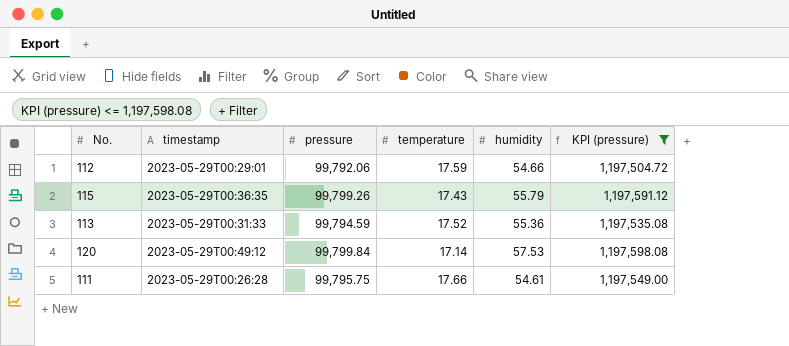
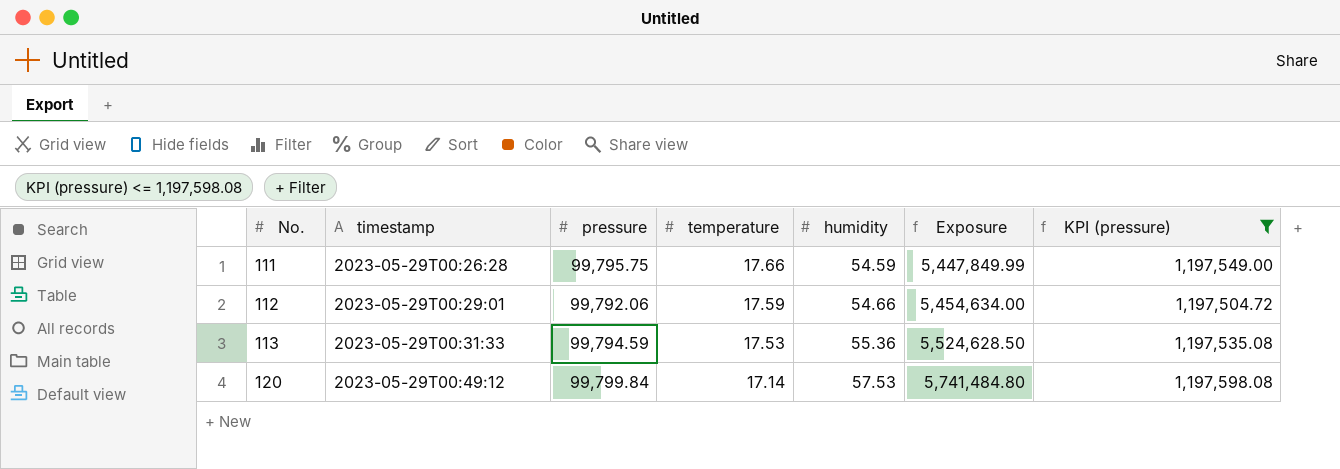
row order: none -> No. ascending
column Exposure | formula: none -> [pressure] * [humidity]
row 115: 2023-05-29T00:36:35 | 99,799.26 | 17.43 | 55.79 | 1,197,591.12 -> none
111 | humidity: 54.61 -> 54.59
113 | temperature: 17.52 -> 17.53

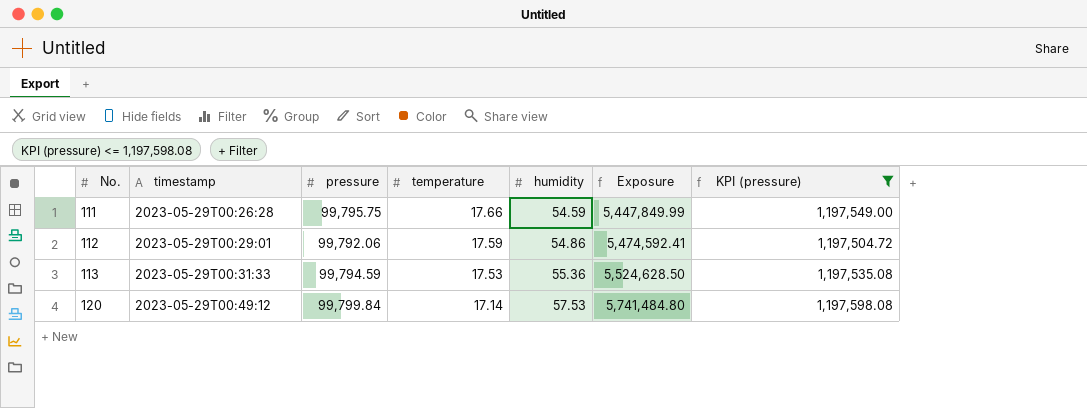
112 | humidity: 54.66 -> 54.86
112 | Exposure: 5,454,634.00 -> 5,474,592.41

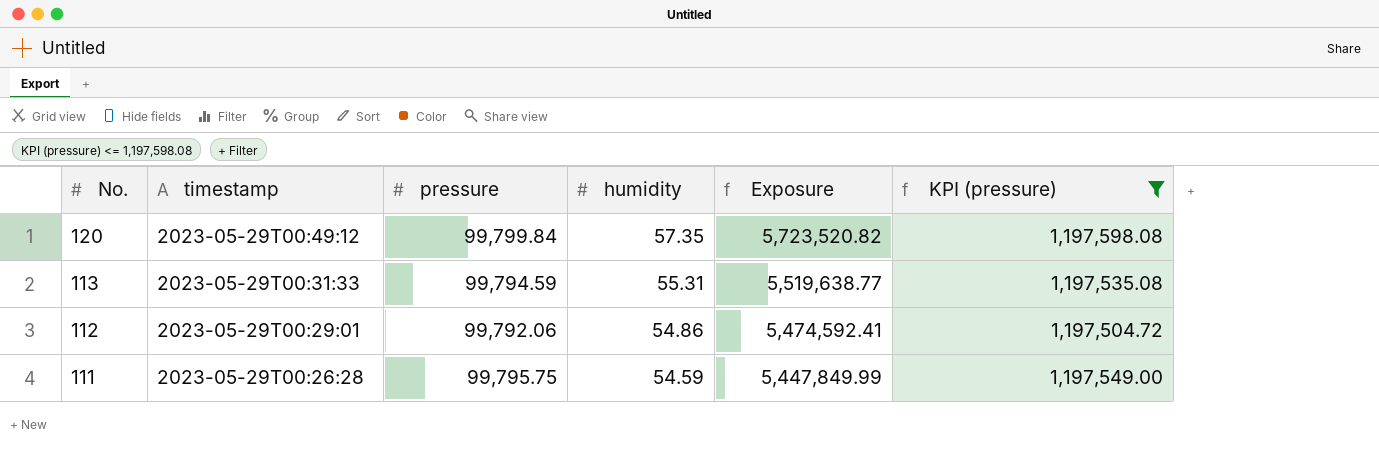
row order: No. ascending -> No. descending
column temperature | position: 4 -> none
120 | humidity: 57.53 -> 57.35
120 | Exposure: 5,741,484.80 -> 5,723,520.82
113 | humidity: 55.36 -> 55.31
113 | Exposure: 5,524,628.50 -> 5,519,638.77

